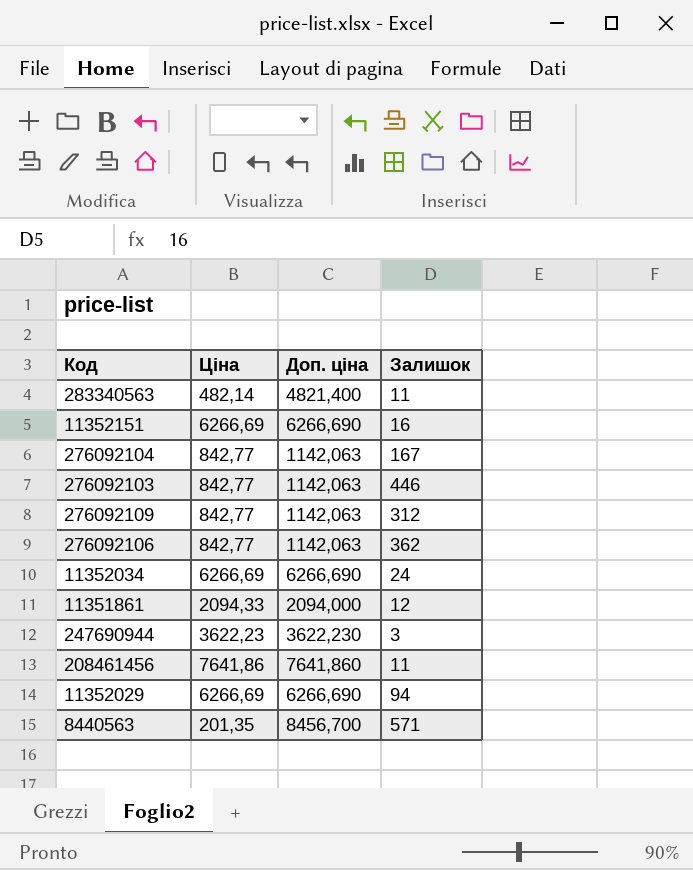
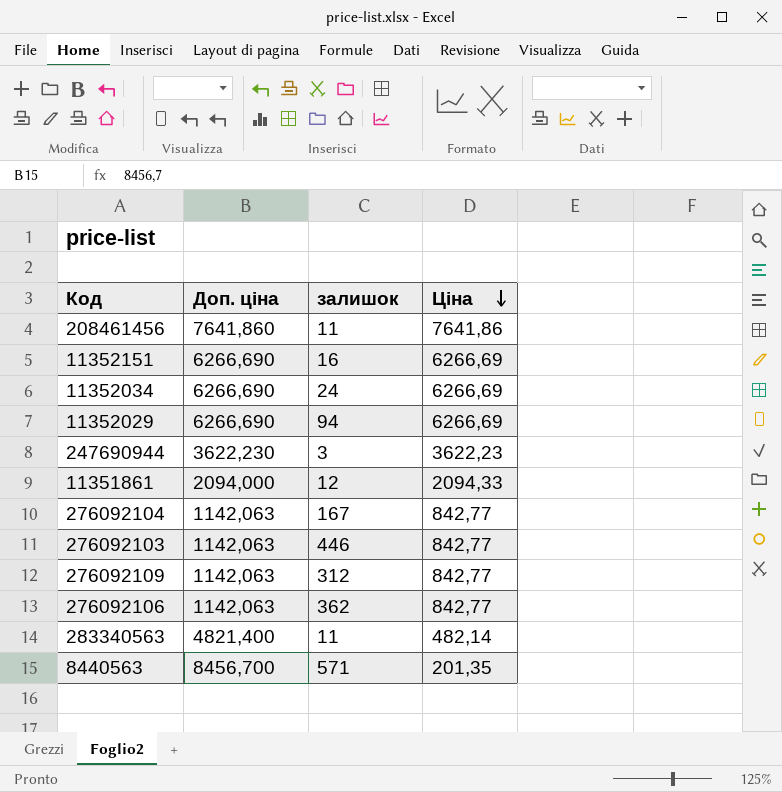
row order: none -> Ціна descending
column name: Залишок -> залишок
column Ціна | position: 2 -> 4

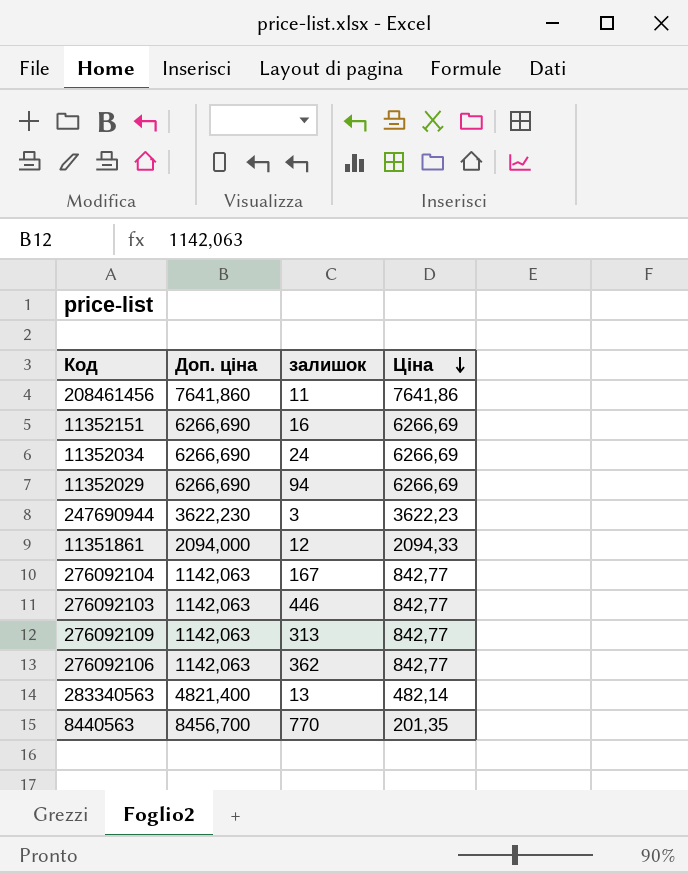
276092109 | залишок: 312 -> 313
283340563 | залишок: 11 -> 13
8440563 | залишок: 571 -> 770

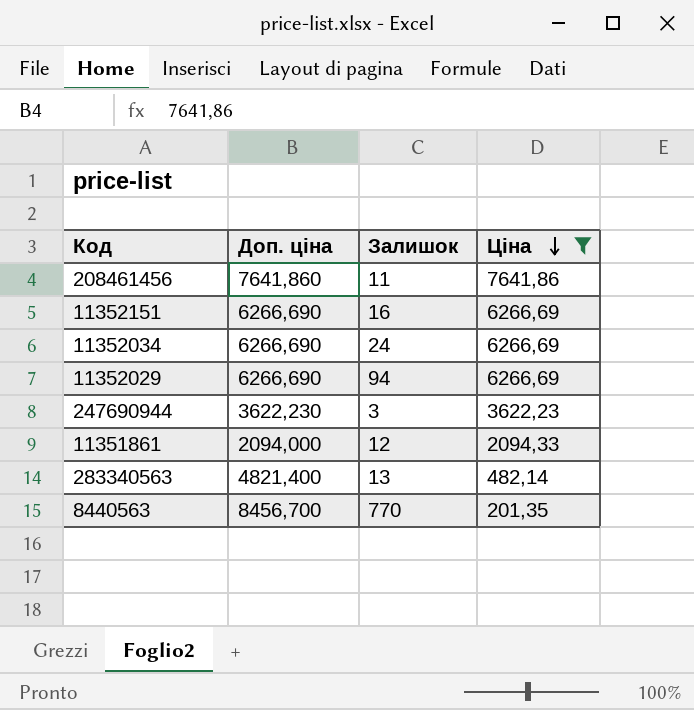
filter: none -> Ціна != 842,77
column name: залишок -> Залишок

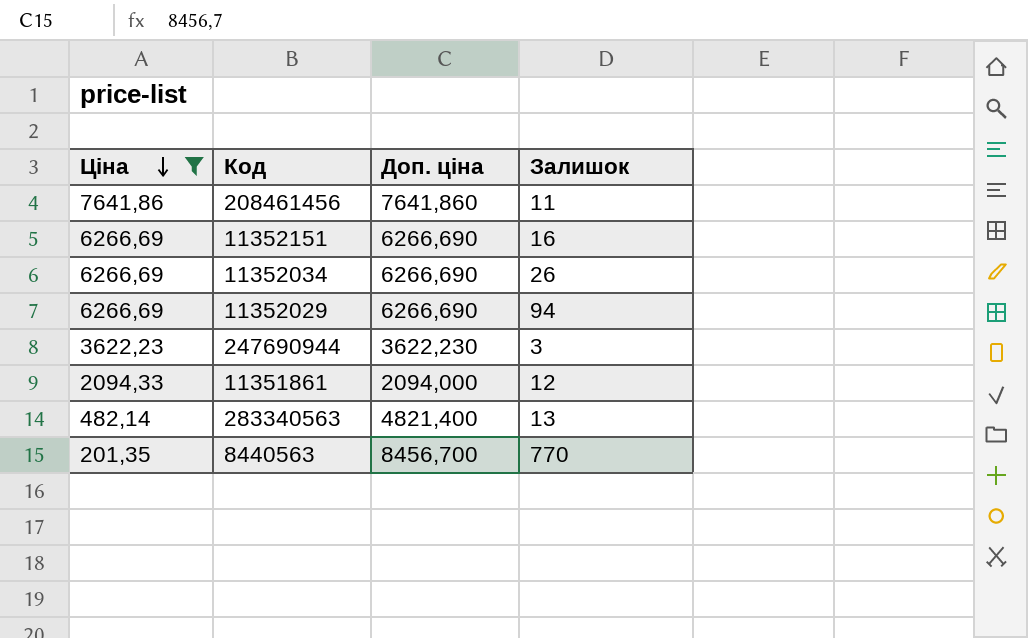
column Ціна | position: 4 -> 1
11352034 | Залишок: 24 -> 26

